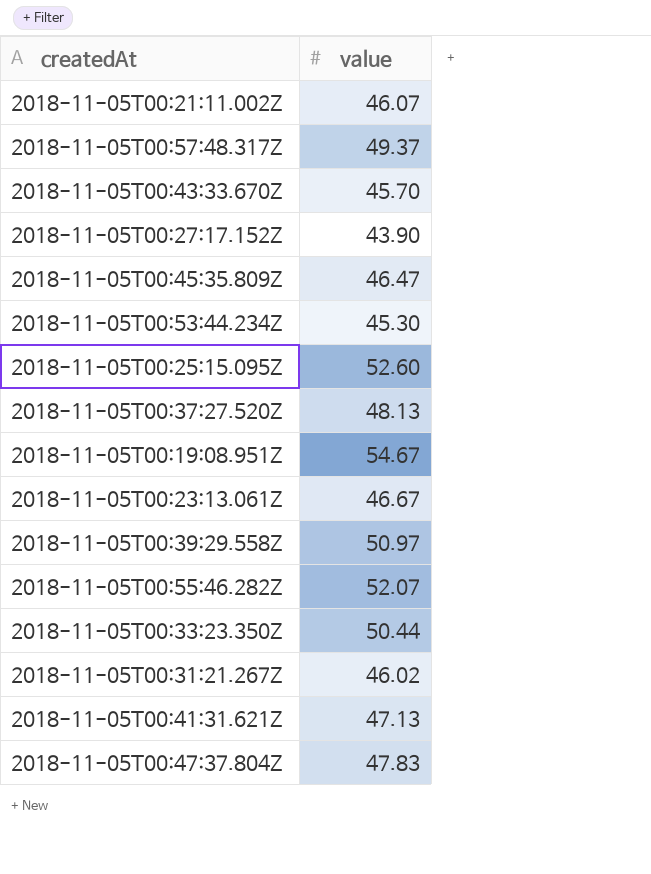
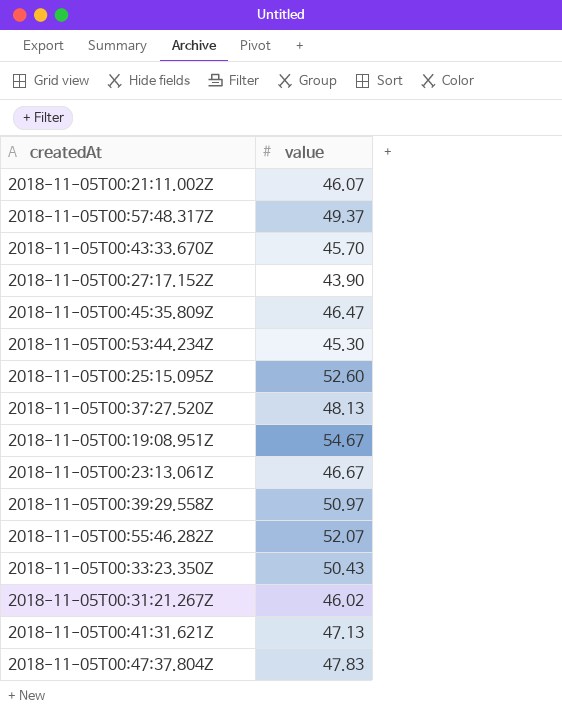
2018-11-05T00:33:23.350Z | value: 50.44 -> 50.43

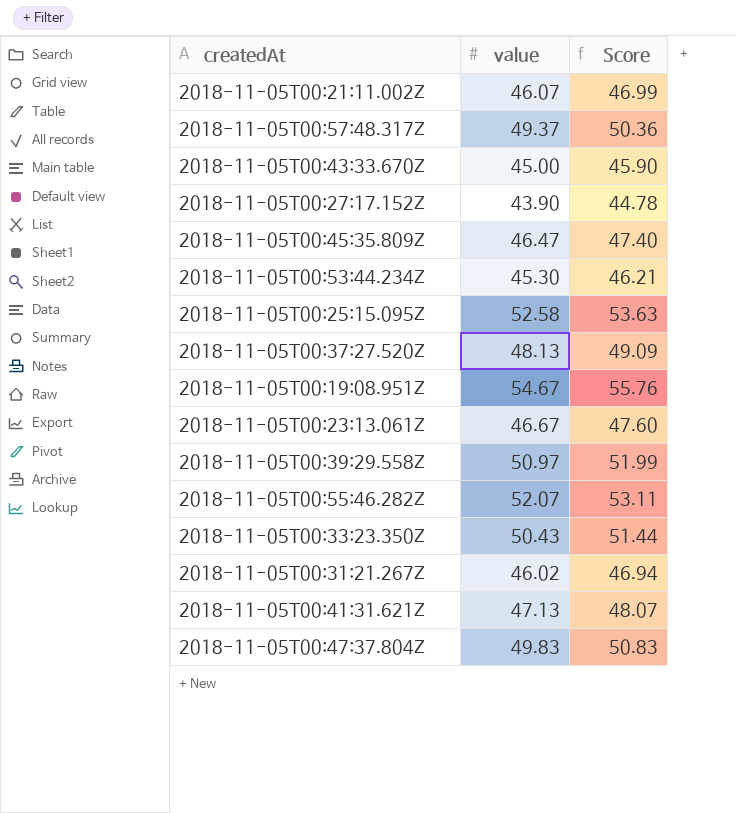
column Score | formula: none -> [value] * 1.02
2018-11-05T00:43:33.670Z | value: 45.70 -> 45.00
2018-11-05T00:25:15.095Z | value: 52.60 -> 52.58
2018-11-05T00:47:37.804Z | value: 47.83 -> 49.83

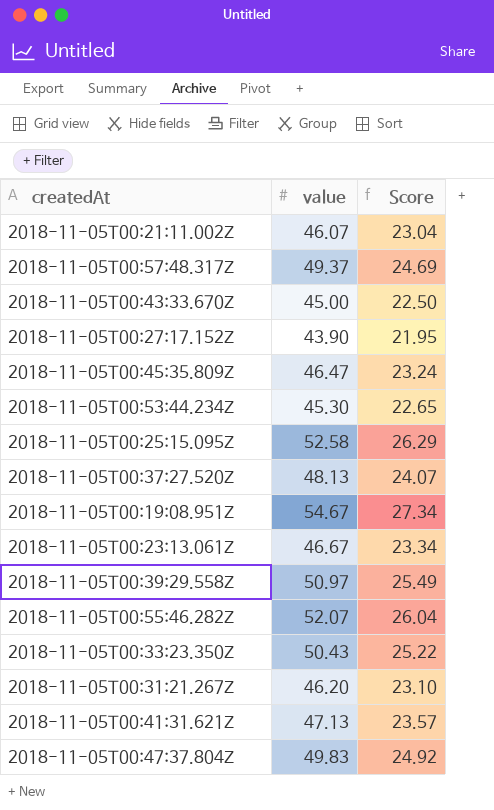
column Score | formula: [value] * 1.02 -> [value] * 0.5
2018-11-05T00:31:21.267Z | value: 46.02 -> 46.20

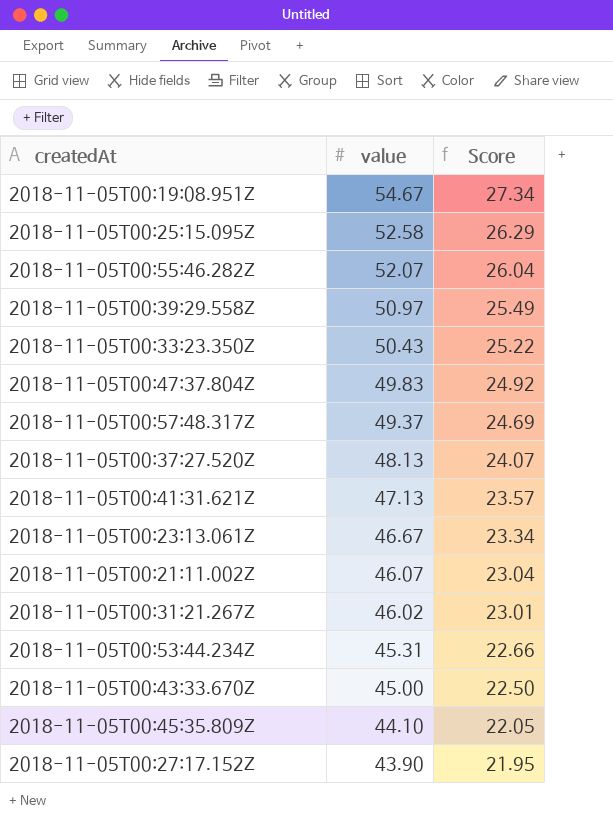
row order: none -> value descending
2018-11-05T00:31:21.267Z | value: 46.20 -> 46.02
2018-11-05T00:31:21.267Z | Score: 23.10 -> 23.01
2018-11-05T00:53:44.234Z | value: 45.30 -> 45.31
2018-11-05T00:53:44.234Z | Score: 22.65 -> 22.66
2018-11-05T00:45:35.809Z | value: 46.47 -> 44.10
2018-11-05T00:45:35.809Z | Score: 23.24 -> 22.05

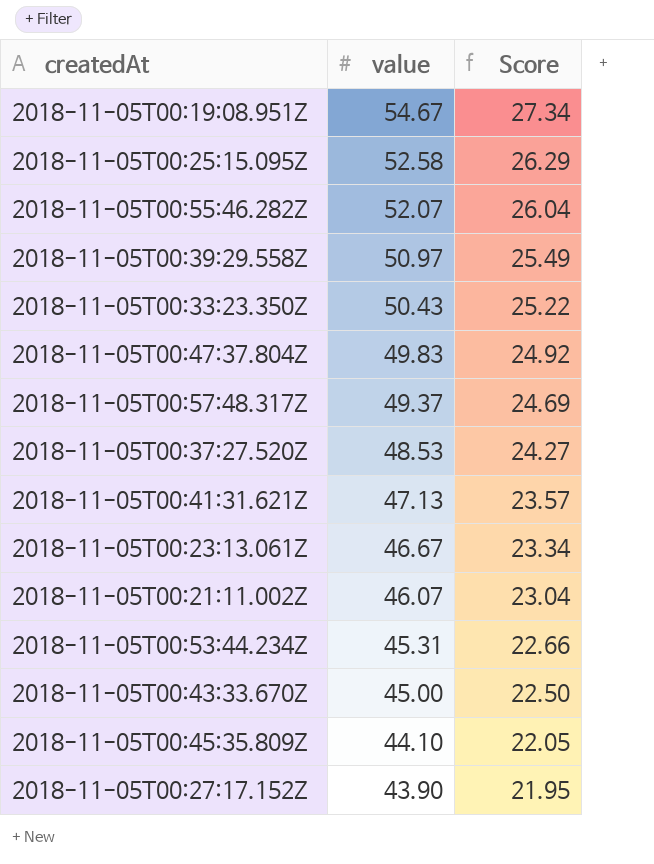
row 2018-11-05T00:31:21.267Z: 46.02 | 23.01 -> none
2018-11-05T00:37:27.520Z | value: 48.13 -> 48.53
2018-11-05T00:37:27.520Z | Score: 24.07 -> 24.27

